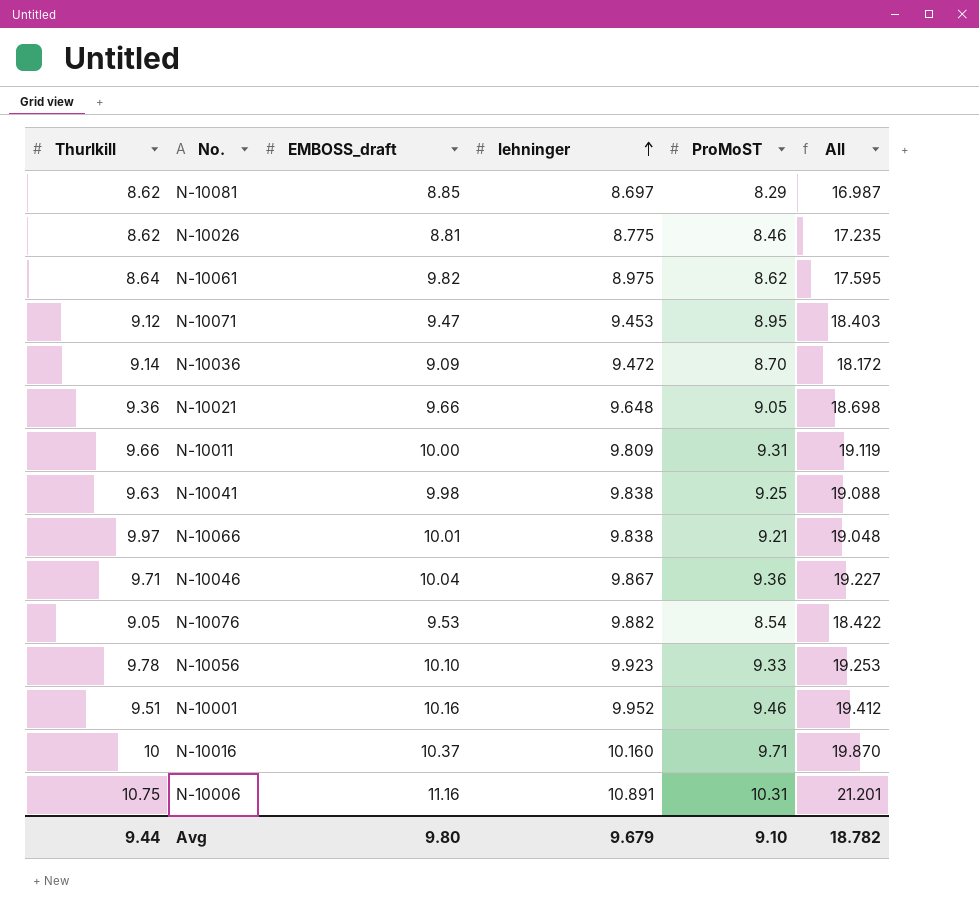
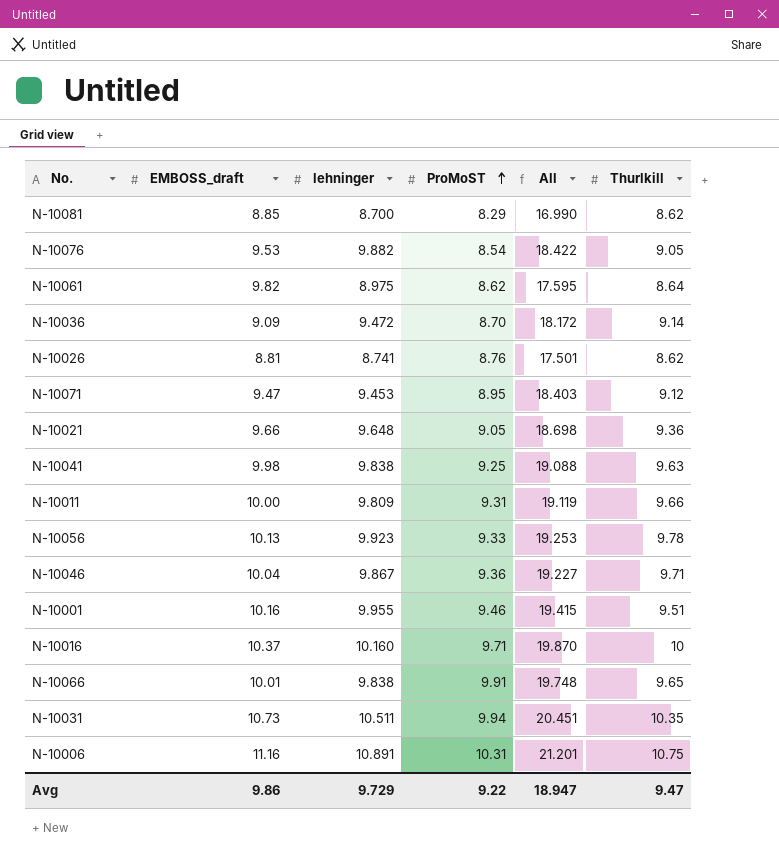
row order: lehninger ascending -> ProMoST ascending
column Thurlkill | position: 1 -> 6
N-10081 | lehninger: 8.697 -> 8.700
N-10081 | All: 16.987 -> 16.990
N-10026 | lehninger: 8.775 -> 8.741
N-10026 | ProMoST: 8.46 -> 8.76
N-10026 | All: 17.235 -> 17.501
N-10056 | EMBOSS_draft: 10.10 -> 10.13
N-10001 | lehninger: 9.952 -> 9.955
N-10001 | All: 19.412 -> 19.415
N-10066 | ProMoST: 9.21 -> 9.91
N-10066 | All: 19.048 -> 19.748
N-10066 | Thurlkill: 9.97 -> 9.65
row N-10031: none -> 10.73 | 10.511 | 9.94 | 20.451 | 10.35
Avg | EMBOSS_draft: 9.80 -> 9.86
Avg | lehninger: 9.679 -> 9.729
Avg | ProMoST: 9.10 -> 9.22
Avg | All: 18.782 -> 18.947
Avg | Thurlkill: 9.44 -> 9.47

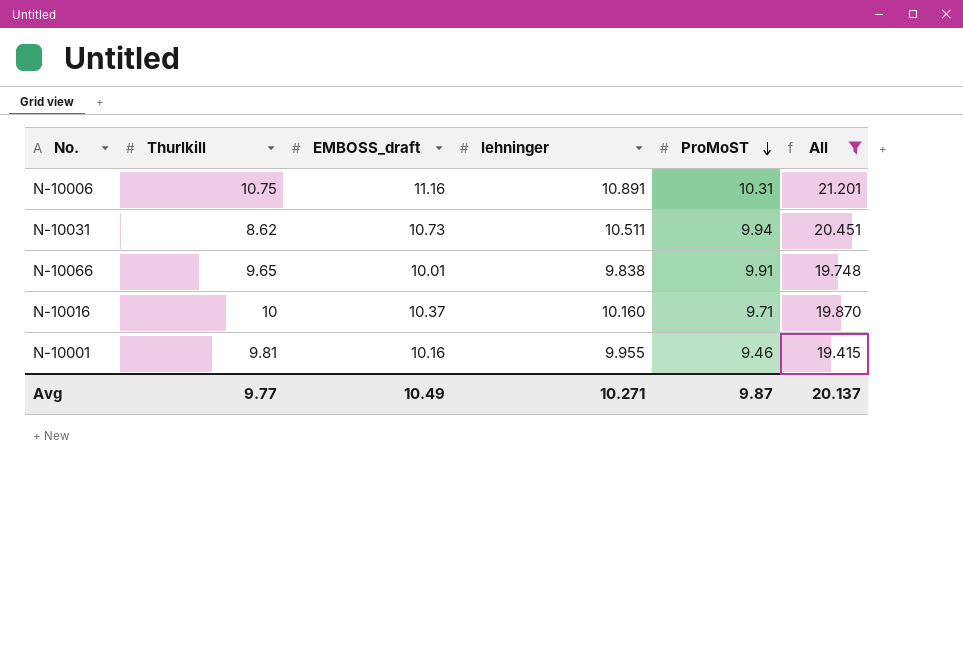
filter: none -> All >= 19.415
row order: ProMoST ascending -> ProMoST descending
column Thurlkill | position: 6 -> 2
N-10031 | Thurlkill: 10.35 -> 8.62
N-10001 | Thurlkill: 9.51 -> 9.81
Avg | Thurlkill: 9.47 -> 9.77
Avg | EMBOSS_draft: 9.86 -> 10.49
Avg | lehninger: 9.729 -> 10.271
Avg | ProMoST: 9.22 -> 9.87
Avg | All: 18.947 -> 20.137

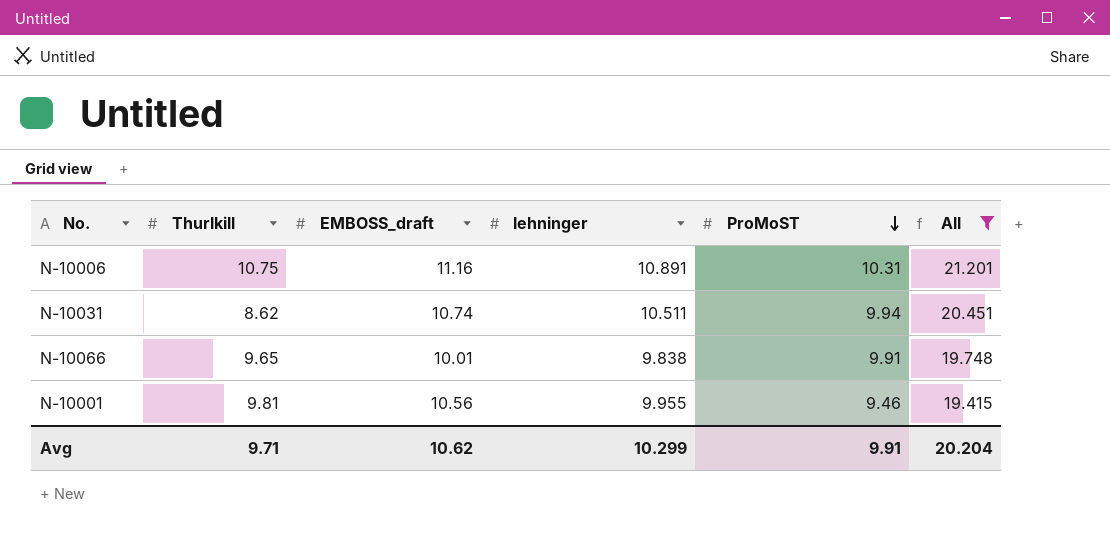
row N-10016: 10 | 10.37 | 10.160 | 9.71 | 19.870 -> none
N-10031 | EMBOSS_draft: 10.73 -> 10.74
N-10001 | EMBOSS_draft: 10.16 -> 10.56
Avg | Thurlkill: 9.77 -> 9.71
Avg | EMBOSS_draft: 10.49 -> 10.62
Avg | lehninger: 10.271 -> 10.299
Avg | ProMoST: 9.87 -> 9.91
Avg | All: 20.137 -> 20.204

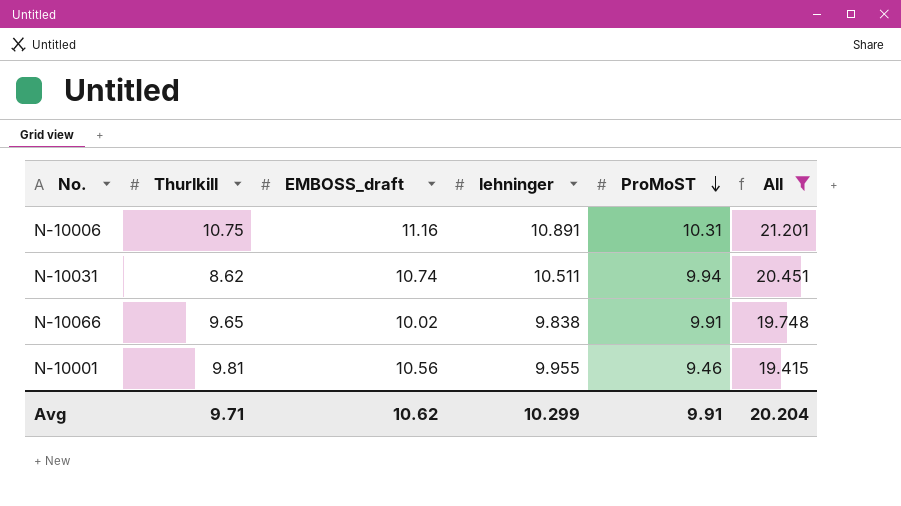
N-10066 | EMBOSS_draft: 10.01 -> 10.02

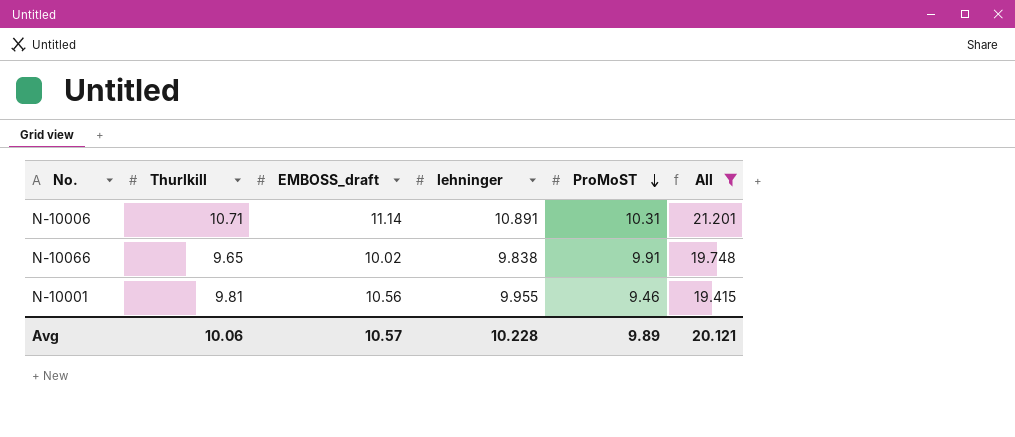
row N-10031: 8.62 | 10.74 | 10.511 | 9.94 | 20.451 -> none
N-10006 | Thurlkill: 10.75 -> 10.71
N-10006 | EMBOSS_draft: 11.16 -> 11.14
Avg | Thurlkill: 9.71 -> 10.06
Avg | EMBOSS_draft: 10.62 -> 10.57
Avg | lehninger: 10.299 -> 10.228
Avg | ProMoST: 9.91 -> 9.89
Avg | All: 20.204 -> 20.121

